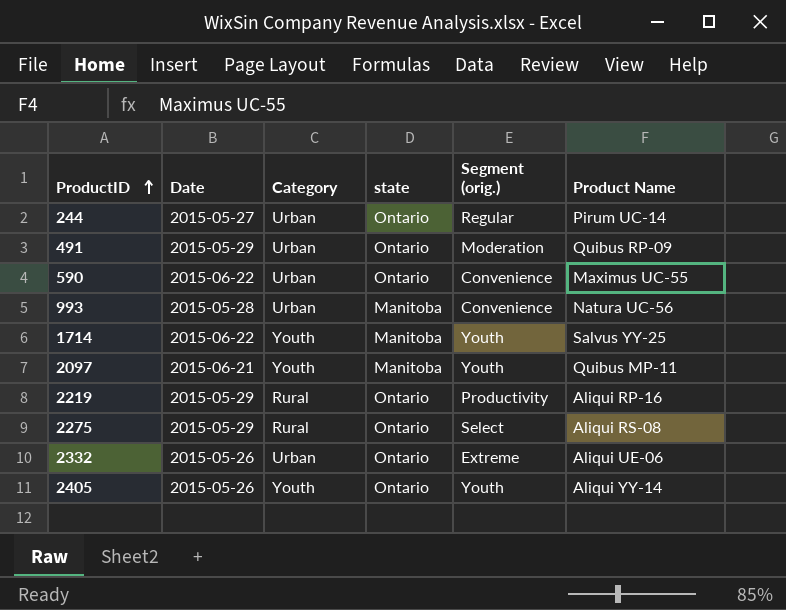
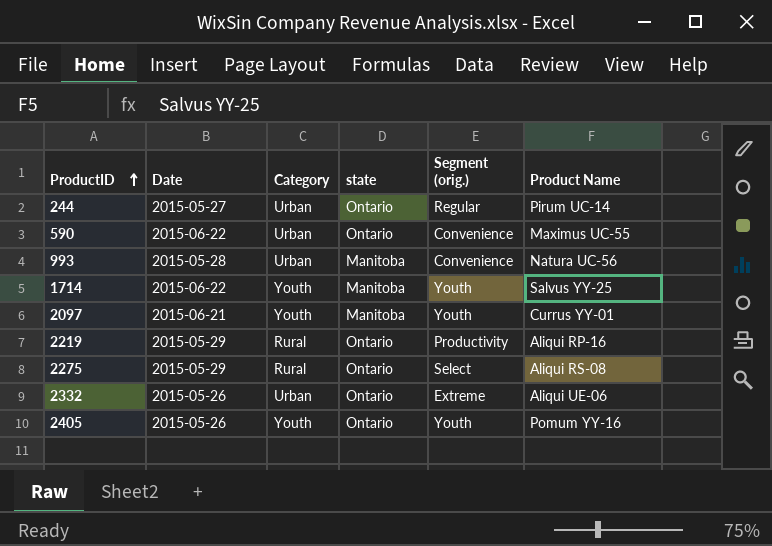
row 491: 2015-05-29 | Urban | Ontario | Moderation | Quibus RP-09 -> none
2097 | Product Name: Quibus MP-11 -> Currus YY-01
2405 | Product Name: Aliqui YY-14 -> Pomum YY-16

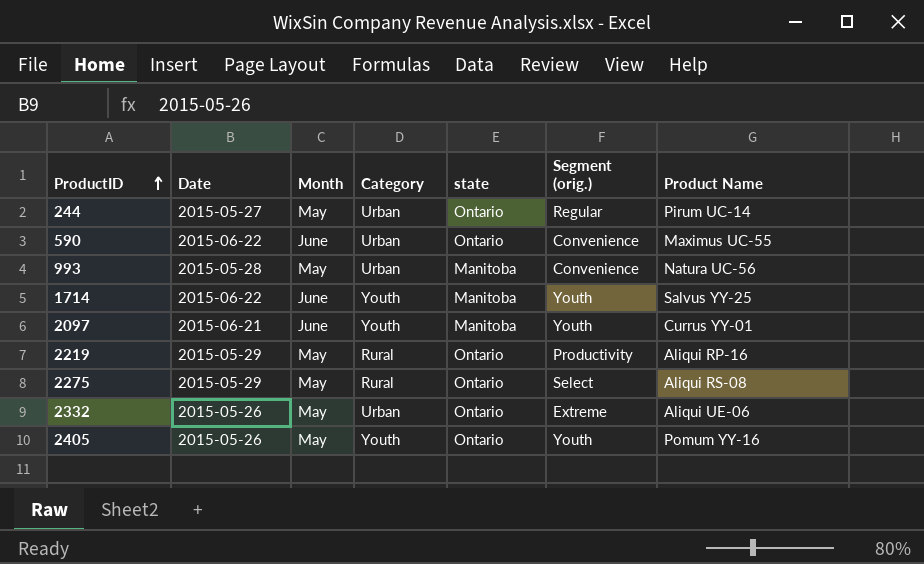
column Month | position: none -> 3

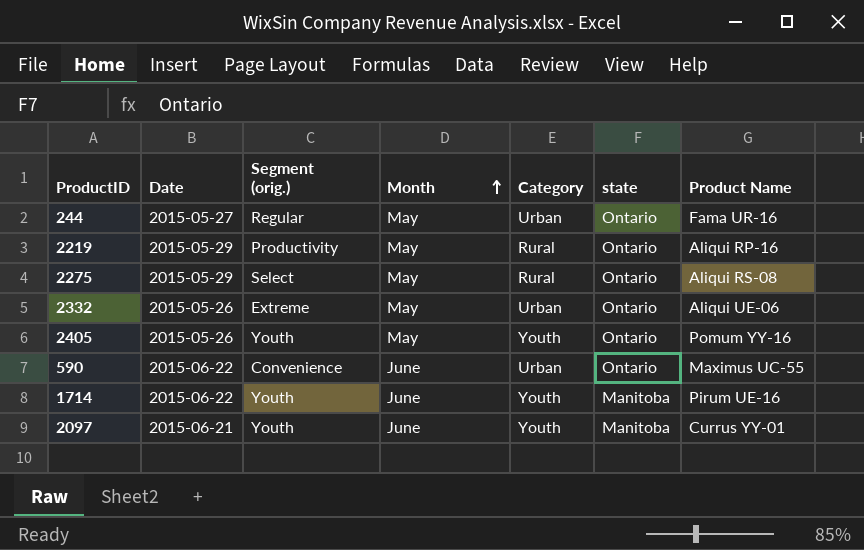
row order: ProductID ascending -> Month ascending
column Segment (orig.) | position: 6 -> 3
row 993: 2015-05-28 | May | Urban | Manitoba | Convenience | Natura UC-56 -> none
244 | Product Name: Pirum UC-14 -> Fama UR-16
1714 | Product Name: Salvus YY-25 -> Pirum UE-16

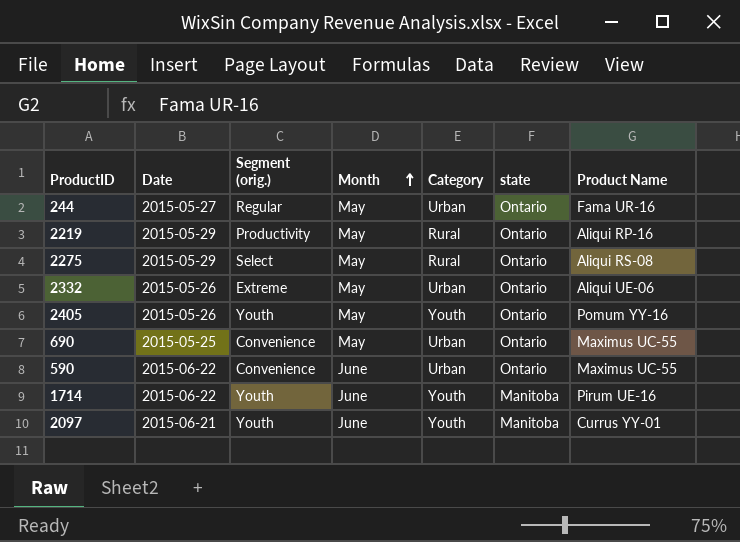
row 690: none -> 2015-05-25 | Convenience | May | Urban | Ontario | Maximus UC-55

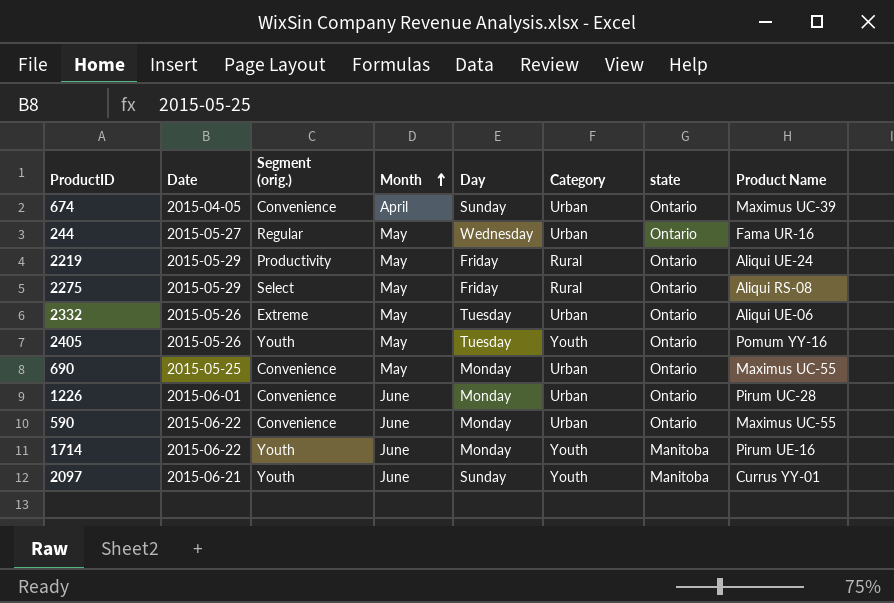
column Day | position: none -> 5
row 674: none -> 2015-04-05 | Convenience | April | Sunday | Urban | Ontario | Maximus UC-39
2219 | Product Name: Aliqui RP-16 -> Aliqui UE-24
row 1226: none -> 2015-06-01 | Convenience | June | Monday | Urban | Ontario | Pirum UC-28

